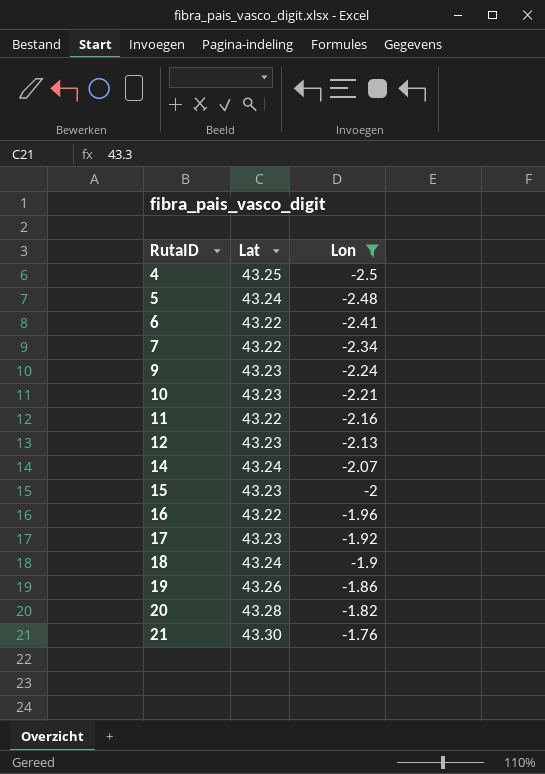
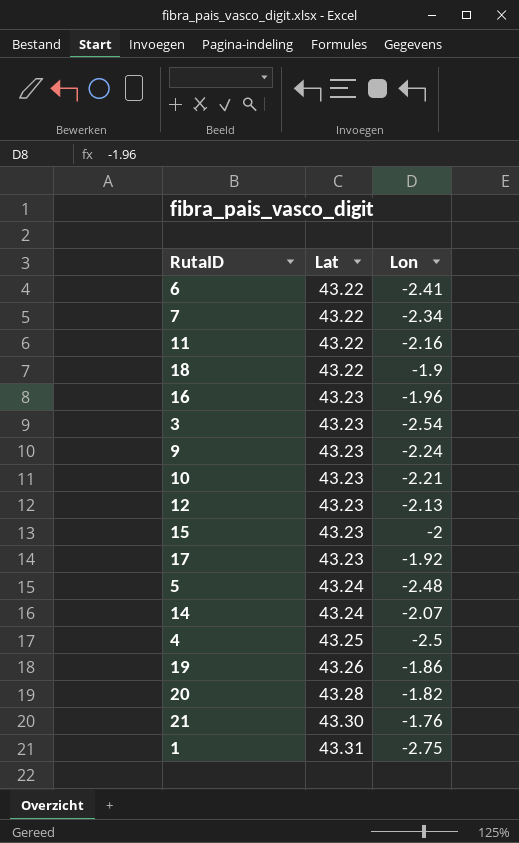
filter: Lon >= -2.5 -> none
row order: RutaID ascending -> Lat ascending
18 | Lat: 43.24 -> 43.22
16 | Lat: 43.22 -> 43.23

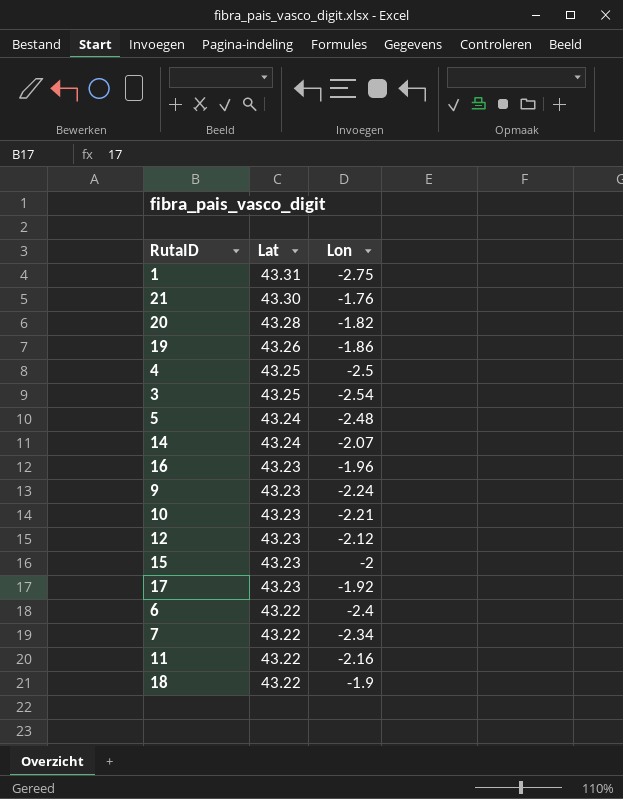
row order: Lat ascending -> Lat descending
3 | Lat: 43.23 -> 43.25
12 | Lon: -2.13 -> -2.12
6 | Lon: -2.41 -> -2.4

